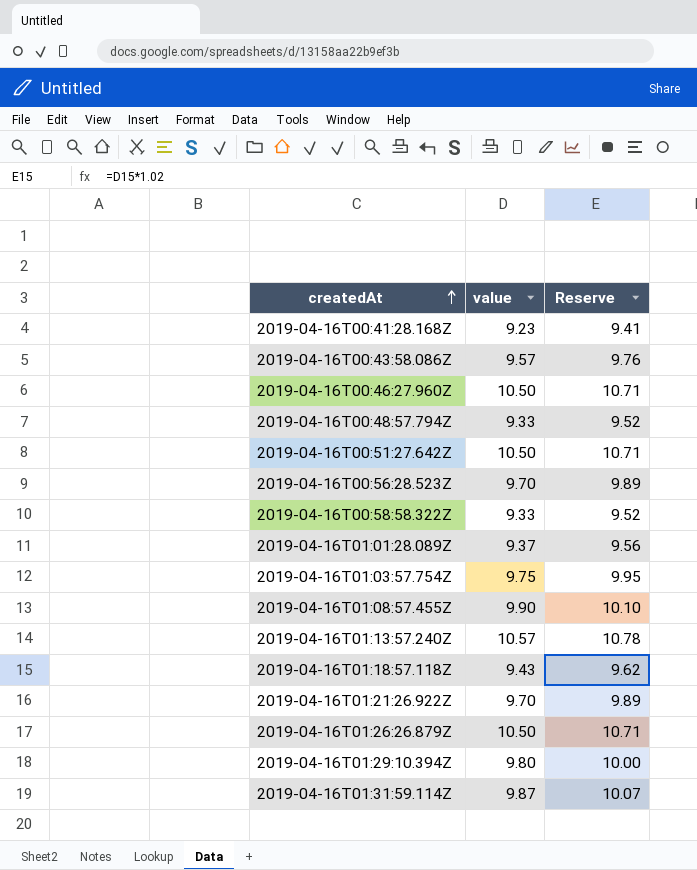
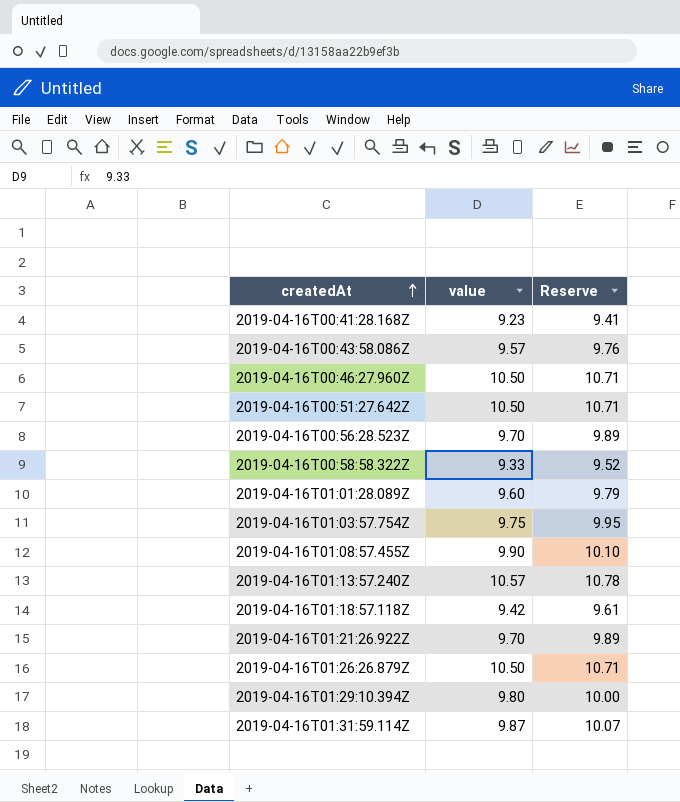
row 2019-04-16T00:48:57.794Z: 9.33 | 9.52 -> none
2019-04-16T01:01:28.089Z | value: 9.37 -> 9.60
2019-04-16T01:01:28.089Z | Reserve: 9.56 -> 9.79
2019-04-16T01:18:57.118Z | value: 9.43 -> 9.42
2019-04-16T01:18:57.118Z | Reserve: 9.62 -> 9.61

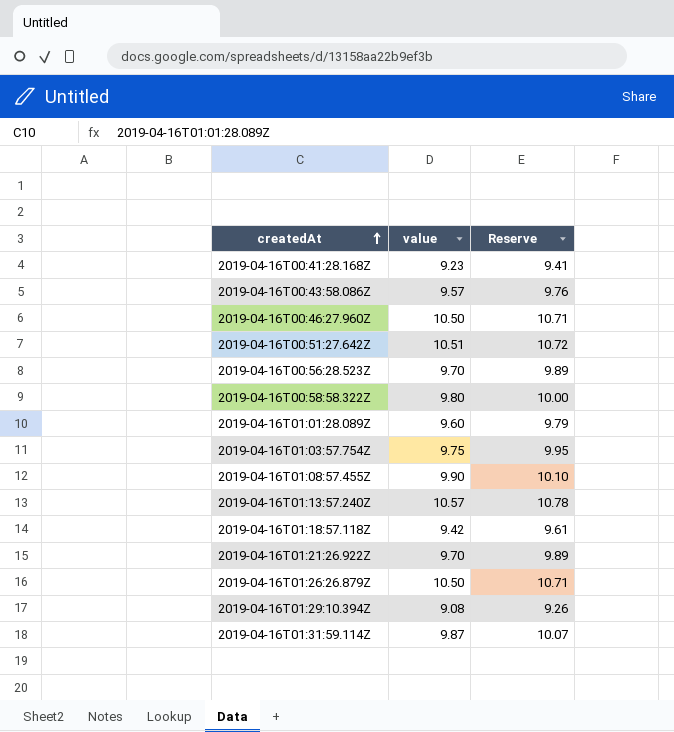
2019-04-16T00:51:27.642Z | value: 10.50 -> 10.51
2019-04-16T00:51:27.642Z | Reserve: 10.71 -> 10.72
2019-04-16T00:58:58.322Z | value: 9.33 -> 9.80
2019-04-16T00:58:58.322Z | Reserve: 9.52 -> 10.00
2019-04-16T01:29:10.394Z | value: 9.80 -> 9.08
2019-04-16T01:29:10.394Z | Reserve: 10.00 -> 9.26

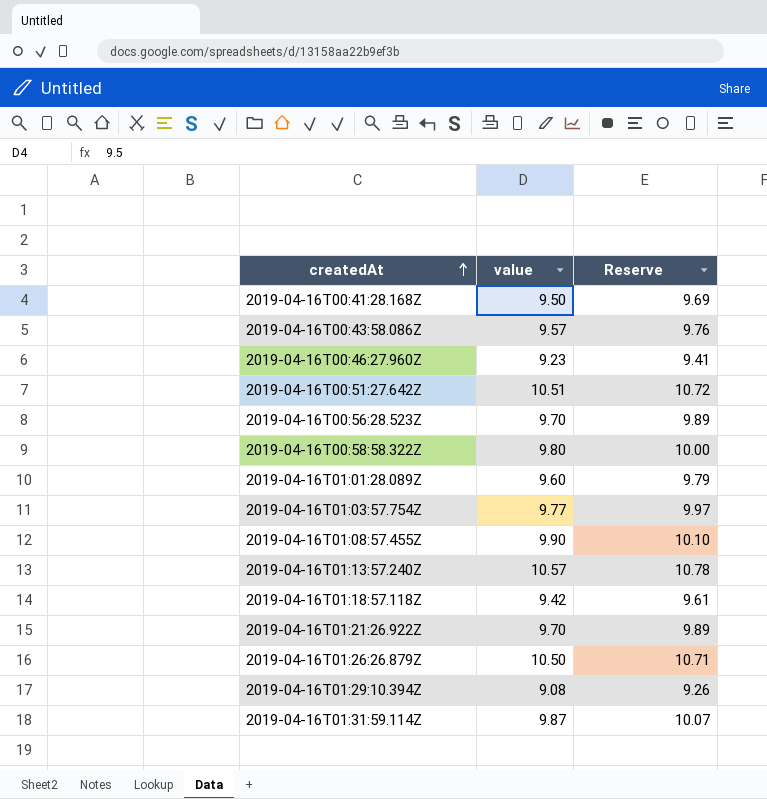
2019-04-16T00:41:28.168Z | value: 9.23 -> 9.50
2019-04-16T00:41:28.168Z | Reserve: 9.41 -> 9.69
2019-04-16T00:46:27.960Z | value: 10.50 -> 9.23
2019-04-16T00:46:27.960Z | Reserve: 10.71 -> 9.41
2019-04-16T01:03:57.754Z | value: 9.75 -> 9.77
2019-04-16T01:03:57.754Z | Reserve: 9.95 -> 9.97

